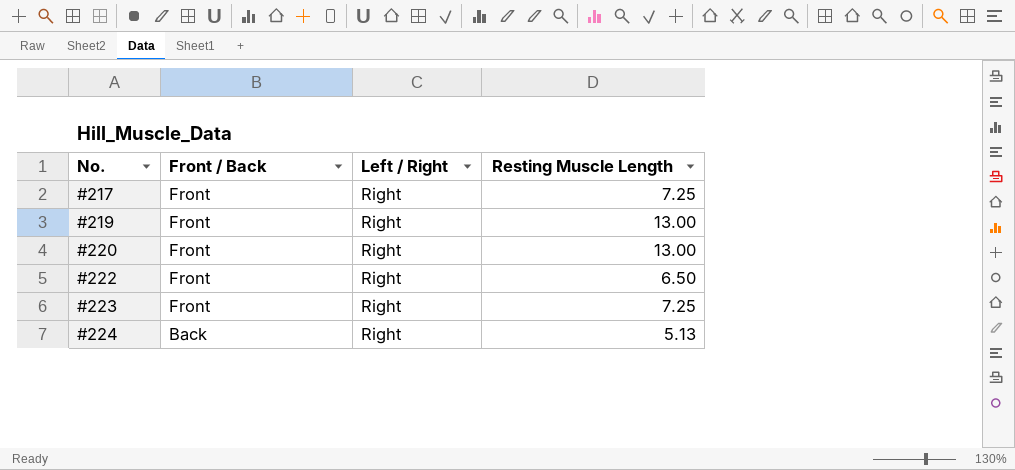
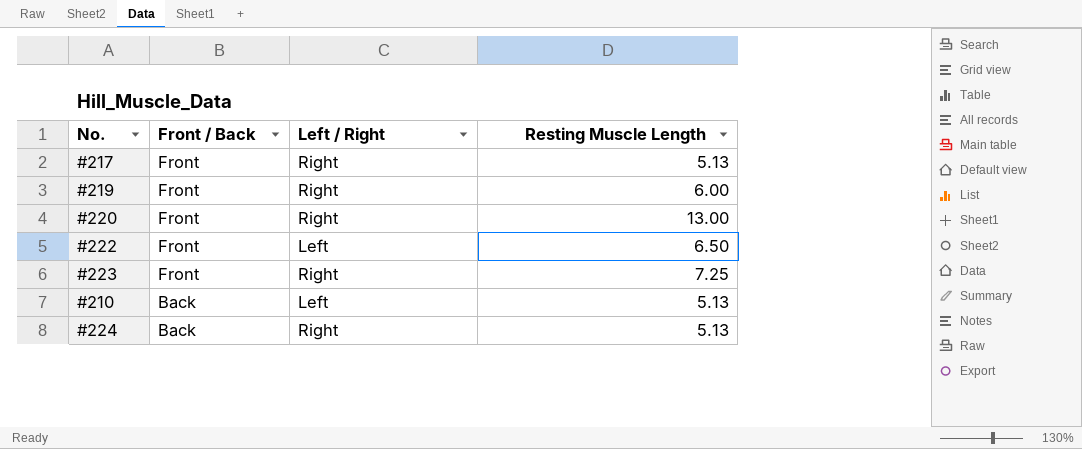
#217 | Resting Muscle Length: 7.25 -> 5.13
#219 | Resting Muscle Length: 13.00 -> 6.00
#222 | Left / Right: Right -> Left
row #210: none -> Back | Left | 5.13

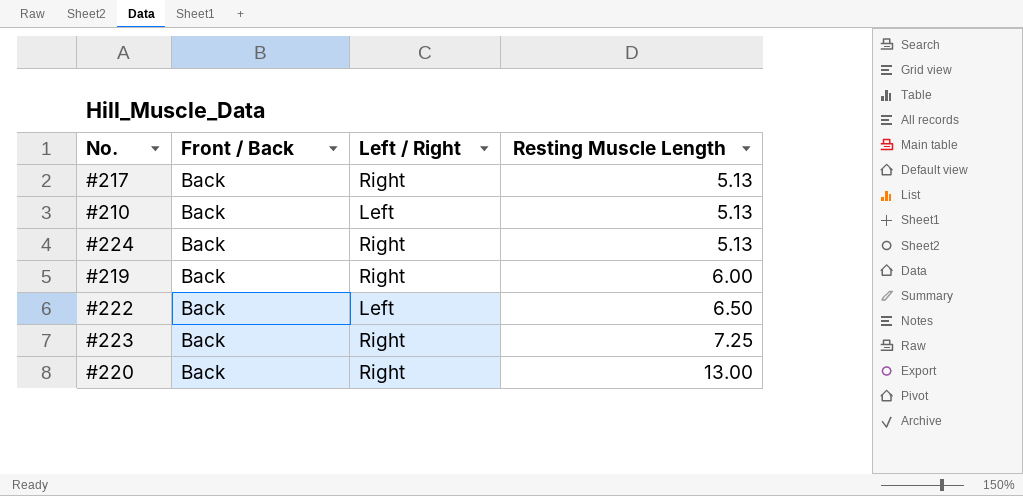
row order: Front / Back descending -> Resting Muscle Length ascending
#217 | Front / Back: Front -> Back
#219 | Front / Back: Front -> Back
#222 | Front / Back: Front -> Back
#223 | Front / Back: Front -> Back
#220 | Front / Back: Front -> Back

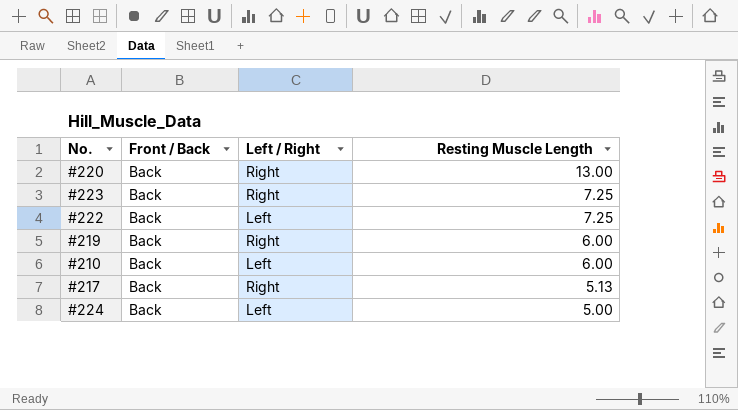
row order: Resting Muscle Length ascending -> Resting Muscle Length descending
#222 | Resting Muscle Length: 6.50 -> 7.25
#210 | Resting Muscle Length: 5.13 -> 6.00
#224 | Left / Right: Right -> Left
#224 | Resting Muscle Length: 5.13 -> 5.00

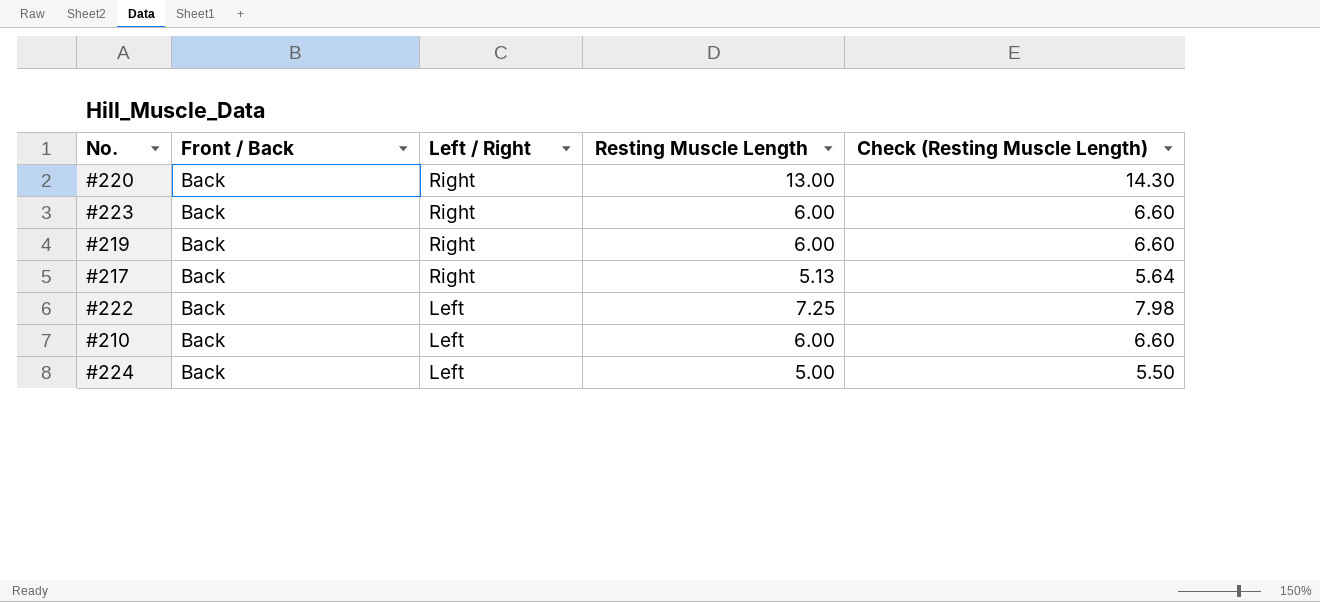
row order: Resting Muscle Length descending -> Left / Right descending
column Check (Resting Muscle Length) | formula: none -> [Resting Muscle Length] * 1.1
#223 | Resting Muscle Length: 7.25 -> 6.00

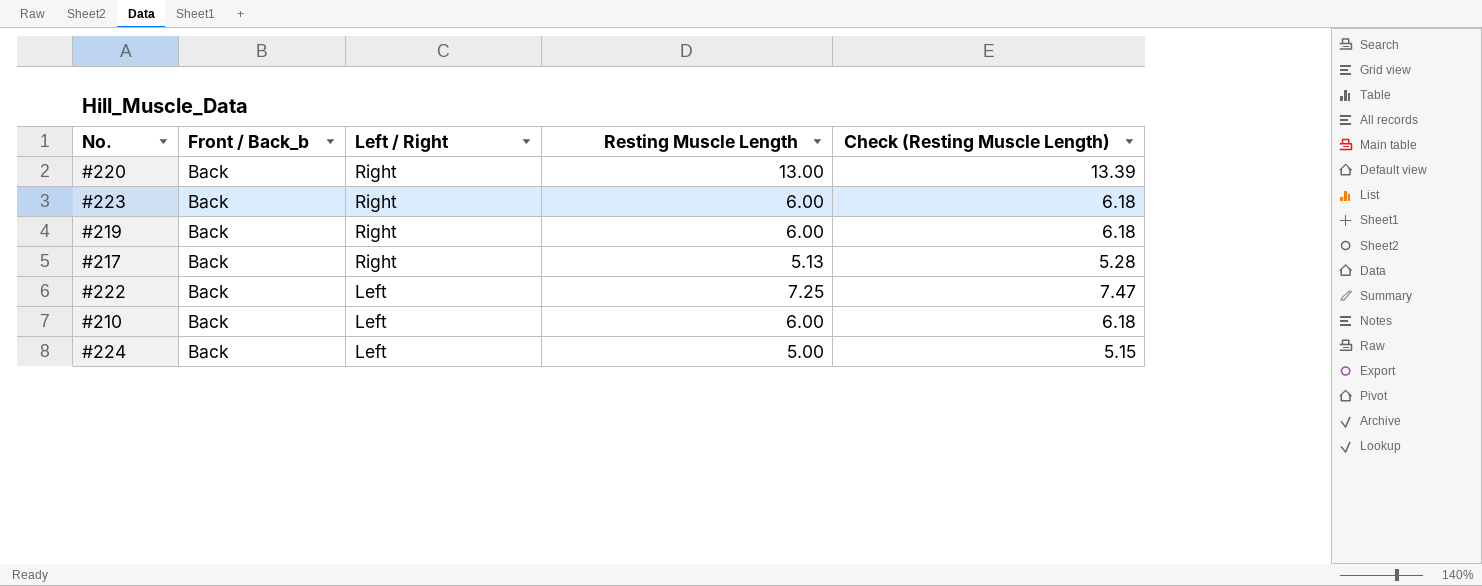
column name: Front / Back -> Front / Back_b
column Check (Resting Muscle Length) | formula: [Resting Muscle Length] * 1.1 -> [Resting Muscle Length] * 1.03

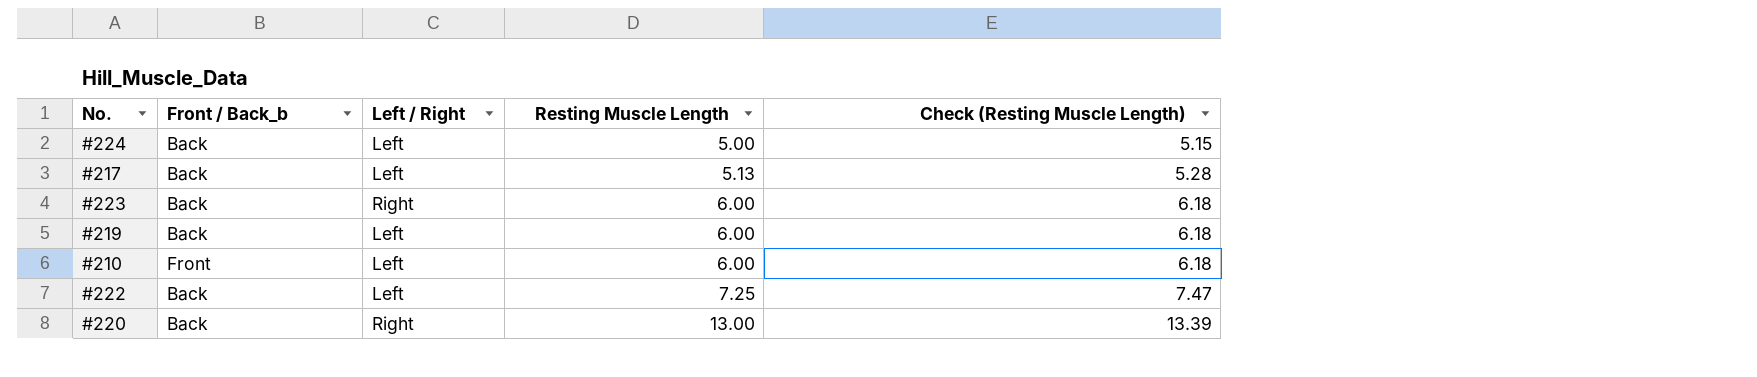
row order: Left / Right descending -> Resting Muscle Length ascending
#217 | Left / Right: Right -> Left
#219 | Left / Right: Right -> Left
#210 | Front / Back_b: Back -> Front

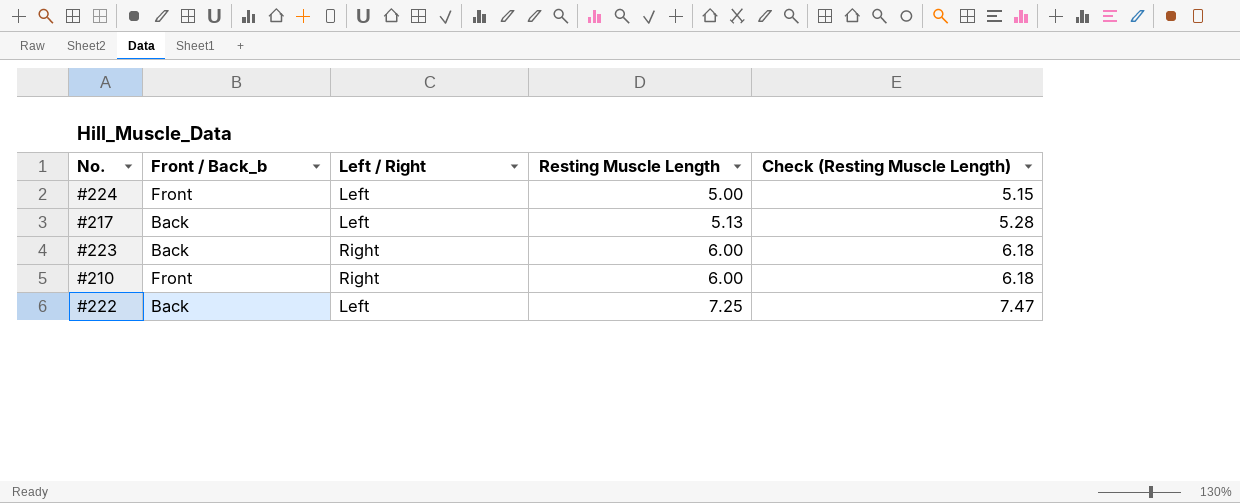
row #219: Back | Left | 6.00 | 6.18 -> none
row #220: Back | Right | 13.00 | 13.39 -> none
#224 | Front / Back_b: Back -> Front
#210 | Left / Right: Left -> Right

